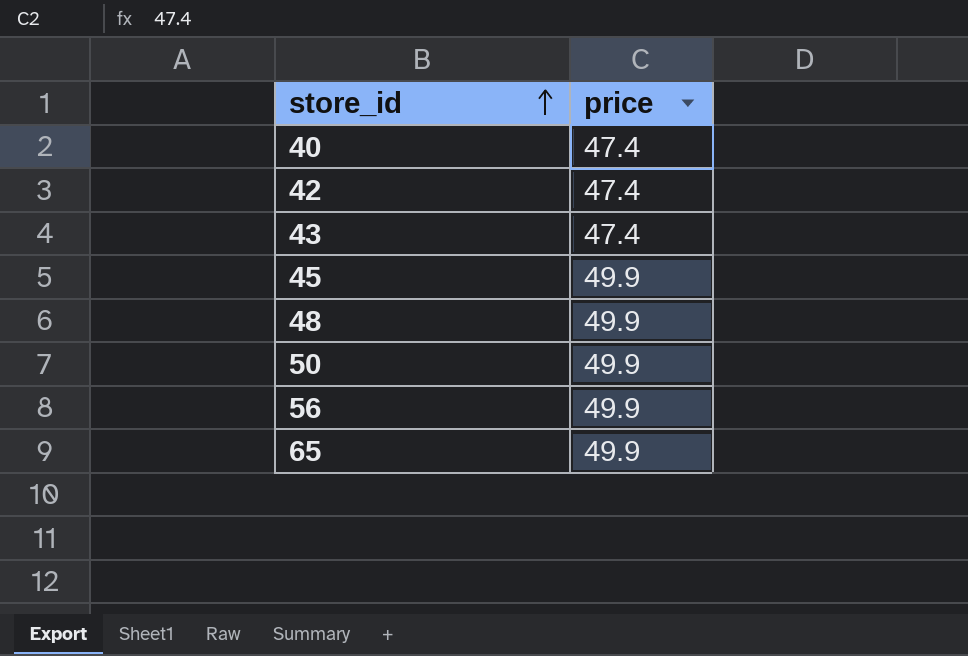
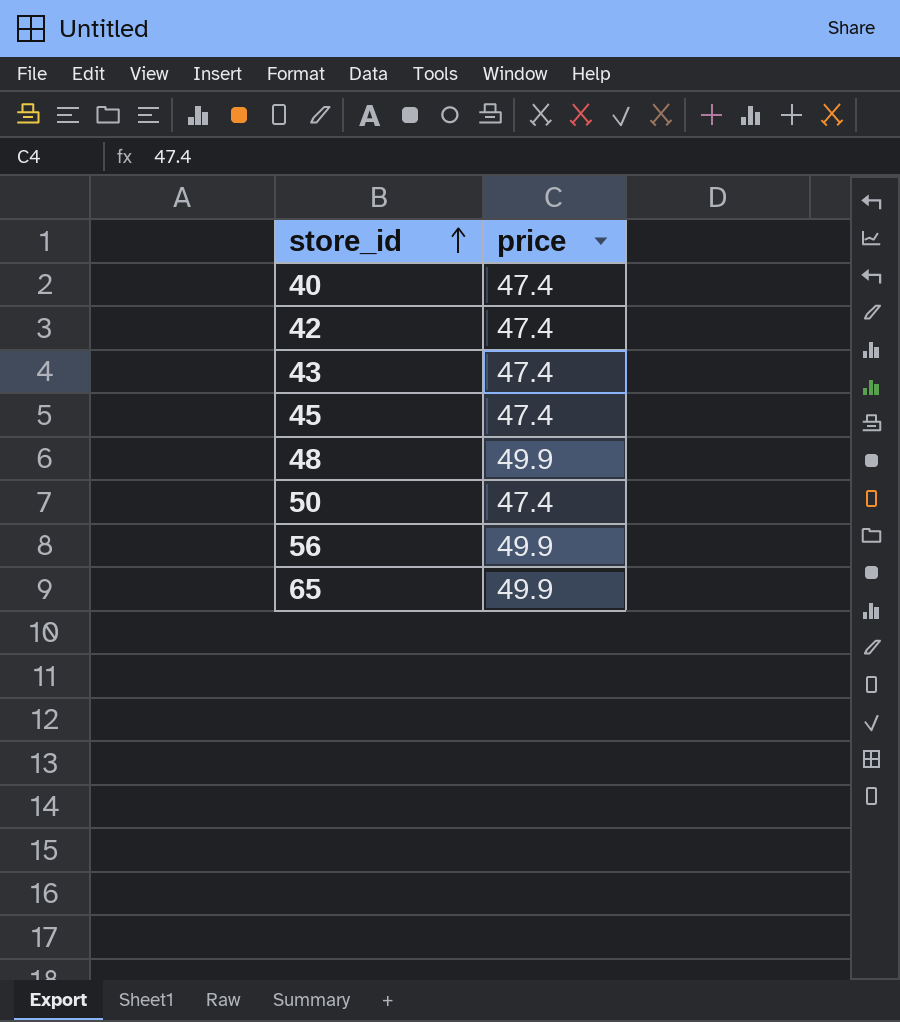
45 | price: 49.9 -> 47.4
50 | price: 49.9 -> 47.4

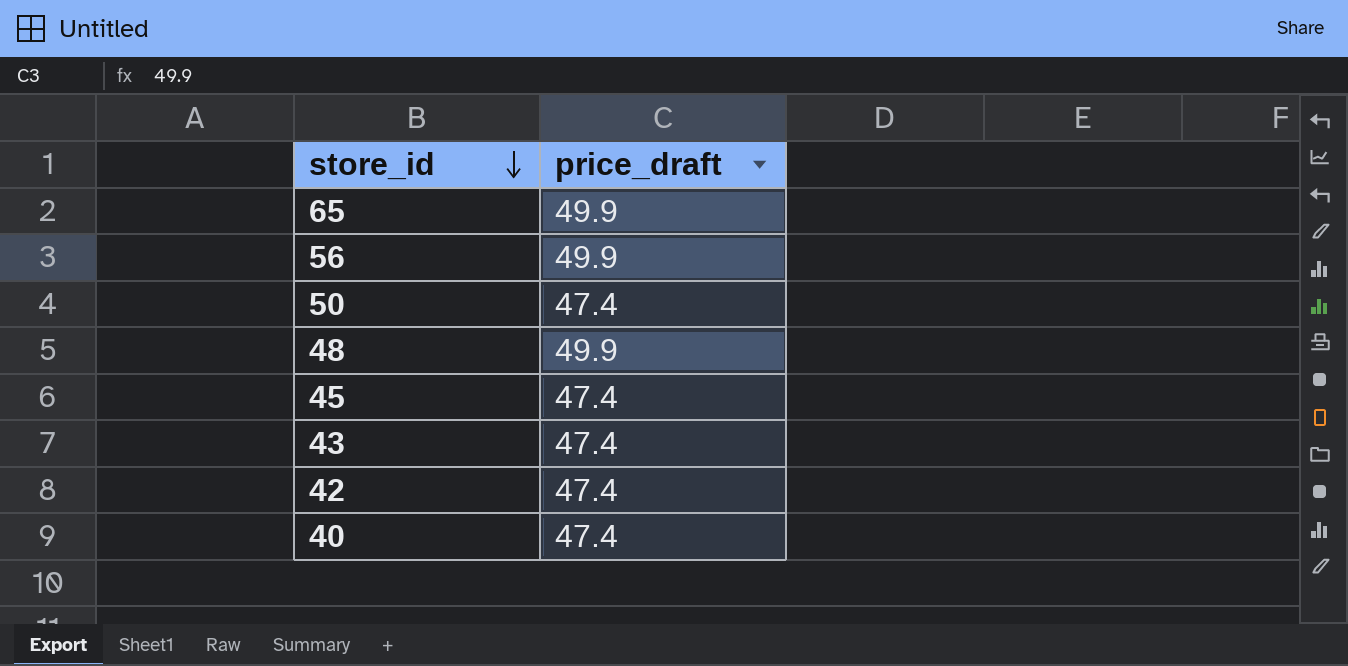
row order: store_id ascending -> store_id descending
column name: price -> price_draft

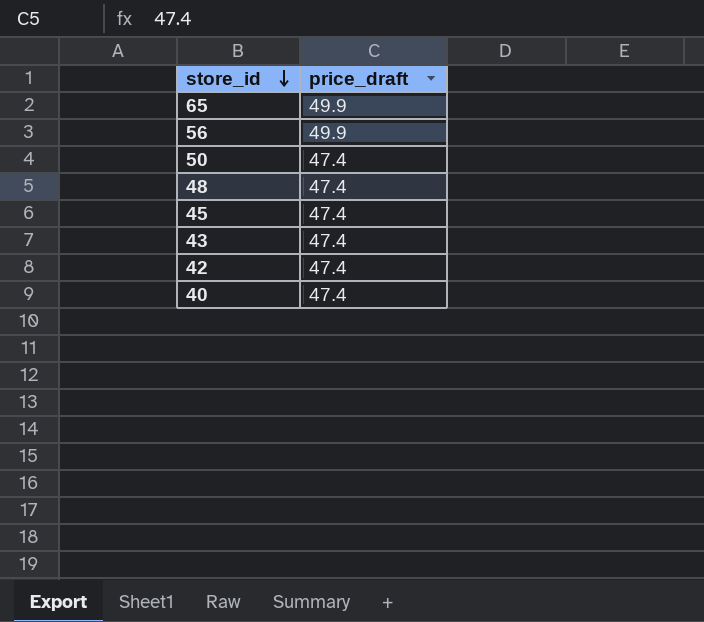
48 | price_draft: 49.9 -> 47.4

